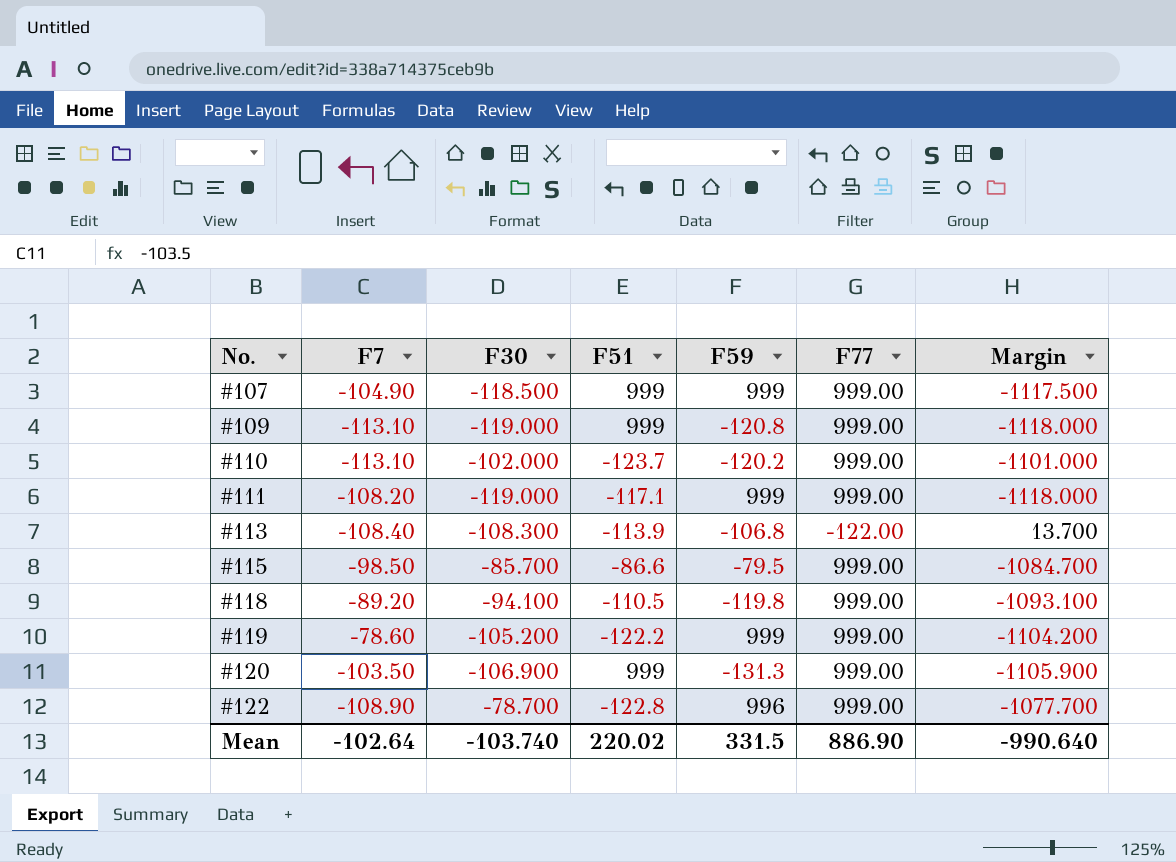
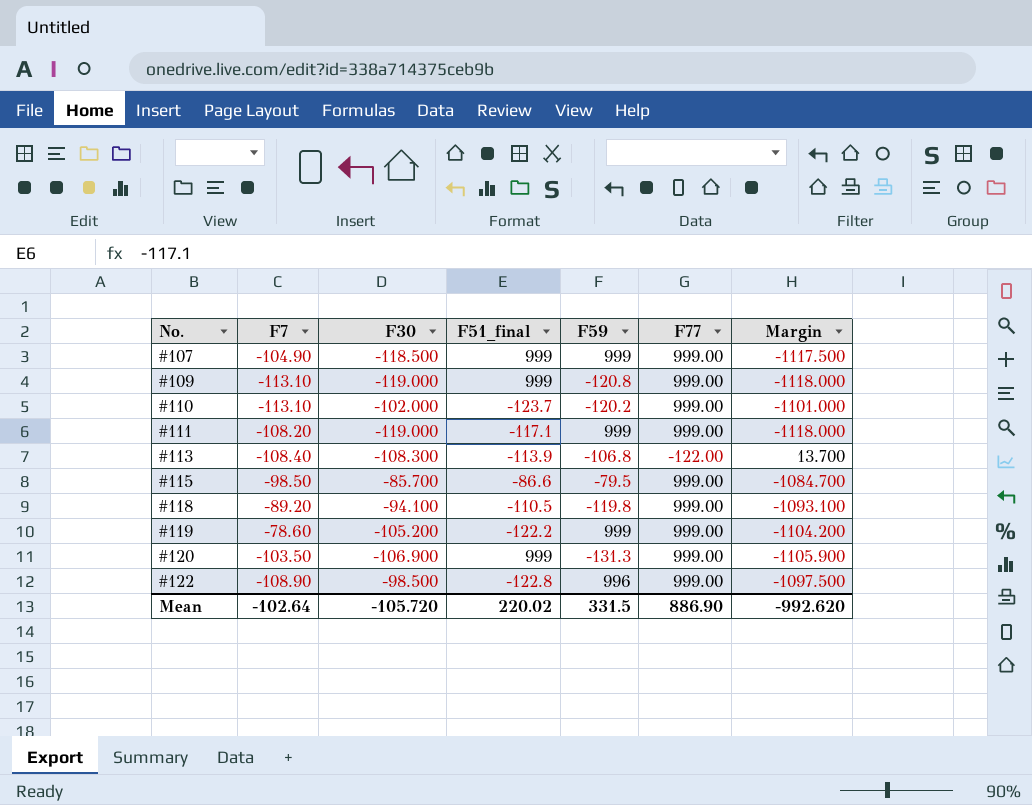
column name: F51 -> F51_final
#122 | F30: -78.700 -> -98.500
#122 | Margin: -1077.700 -> -1097.500
Mean | F30: -103.740 -> -105.720
Mean | Margin: -990.640 -> -992.620

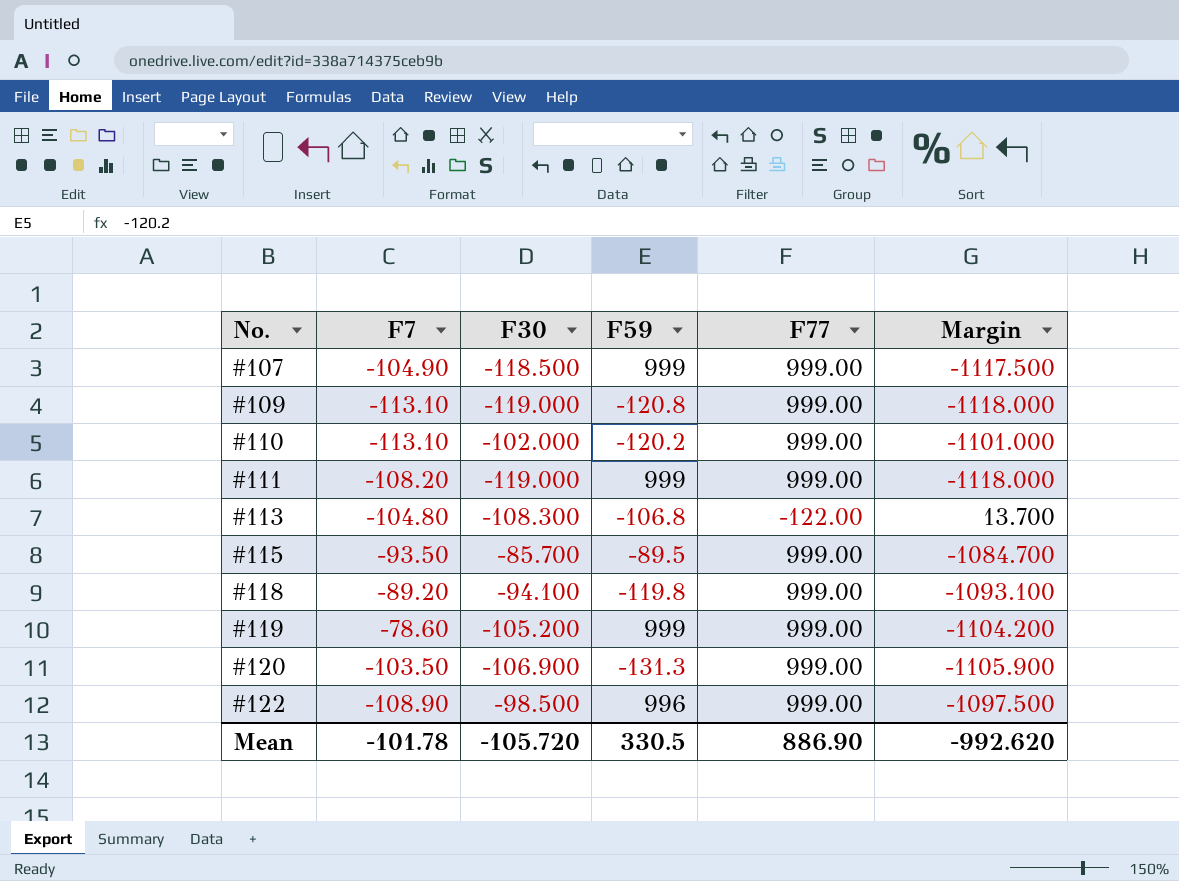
column F51_final | position: 4 -> none
#113 | F7: -108.40 -> -104.80
#115 | F7: -98.50 -> -93.50
#115 | F59: -79.5 -> -89.5
Mean | F7: -102.64 -> -101.78
Mean | F59: 331.5 -> 330.5

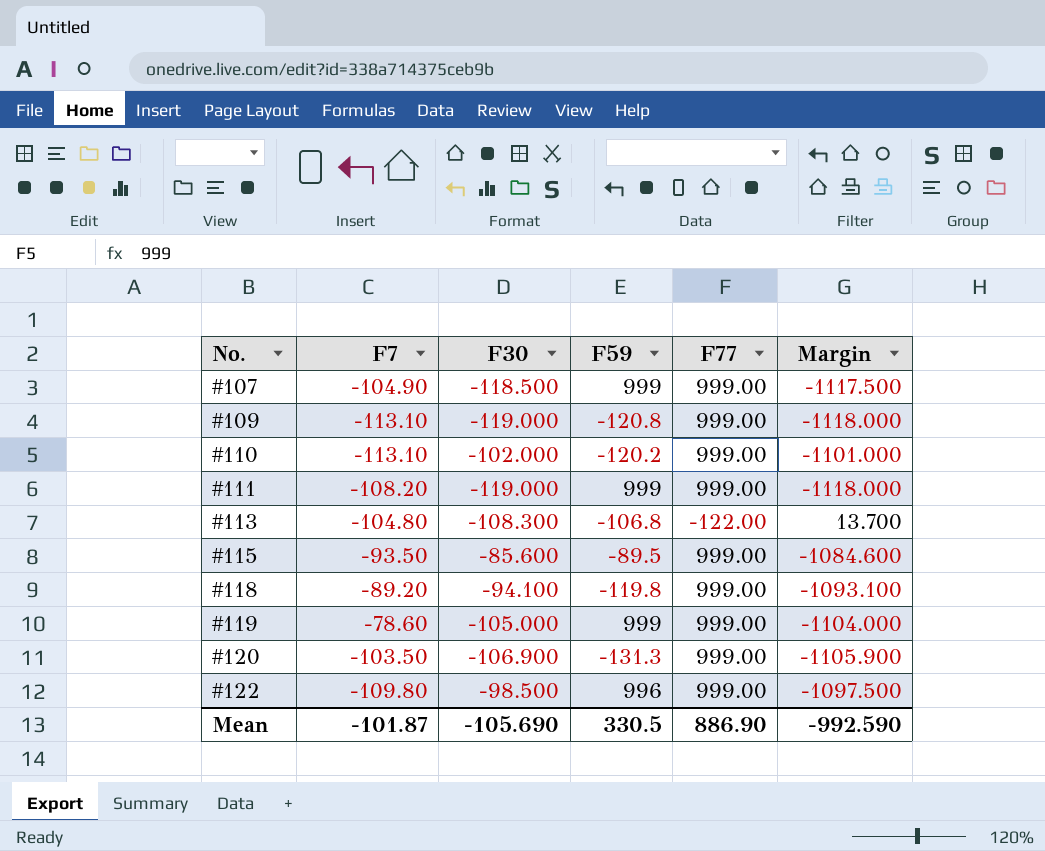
#115 | F30: -85.700 -> -85.600
#115 | Margin: -1084.700 -> -1084.600
#119 | F30: -105.200 -> -105.000
#119 | Margin: -1104.200 -> -1104.000
#122 | F7: -108.90 -> -109.80
Mean | F7: -101.78 -> -101.87
Mean | F30: -105.720 -> -105.690
Mean | Margin: -992.620 -> -992.590

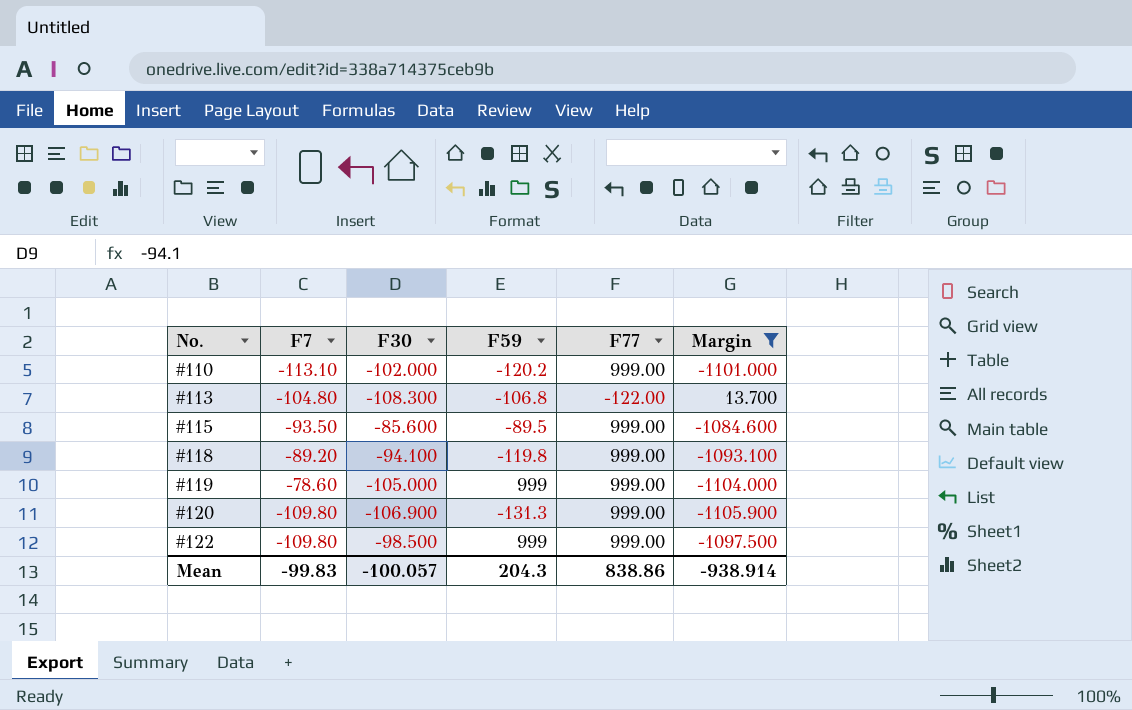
filter: none -> Margin >= -1105.900
#120 | F7: -103.50 -> -109.80
#122 | F59: 996 -> 999
Mean | F7: -101.87 -> -99.83
Mean | F30: -105.690 -> -100.057
Mean | F59: 330.5 -> 204.3
Mean | F77: 886.90 -> 838.86
Mean | Margin: -992.590 -> -938.914

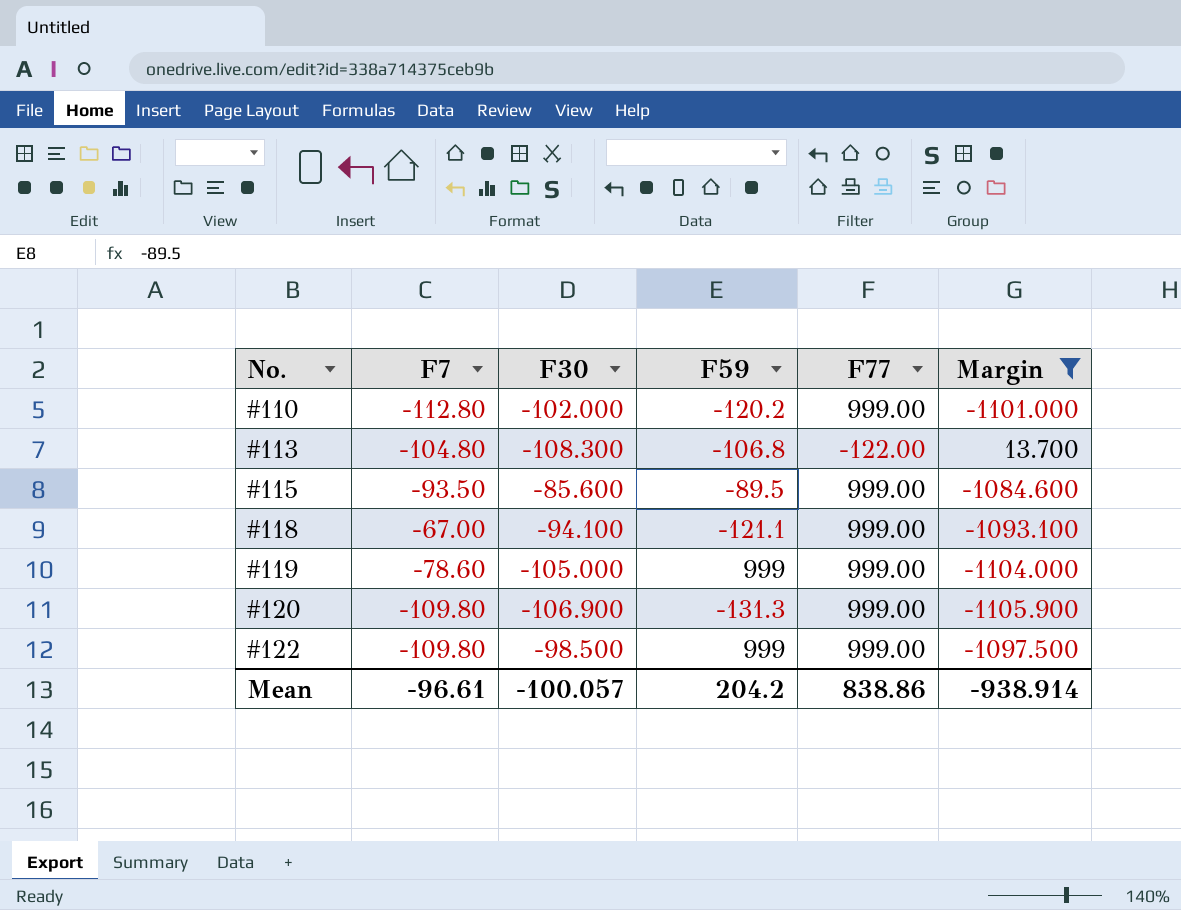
#110 | F7: -113.10 -> -112.80
#118 | F7: -89.20 -> -67.00
#118 | F59: -119.8 -> -121.1
Mean | F7: -99.83 -> -96.61
Mean | F59: 204.3 -> 204.2

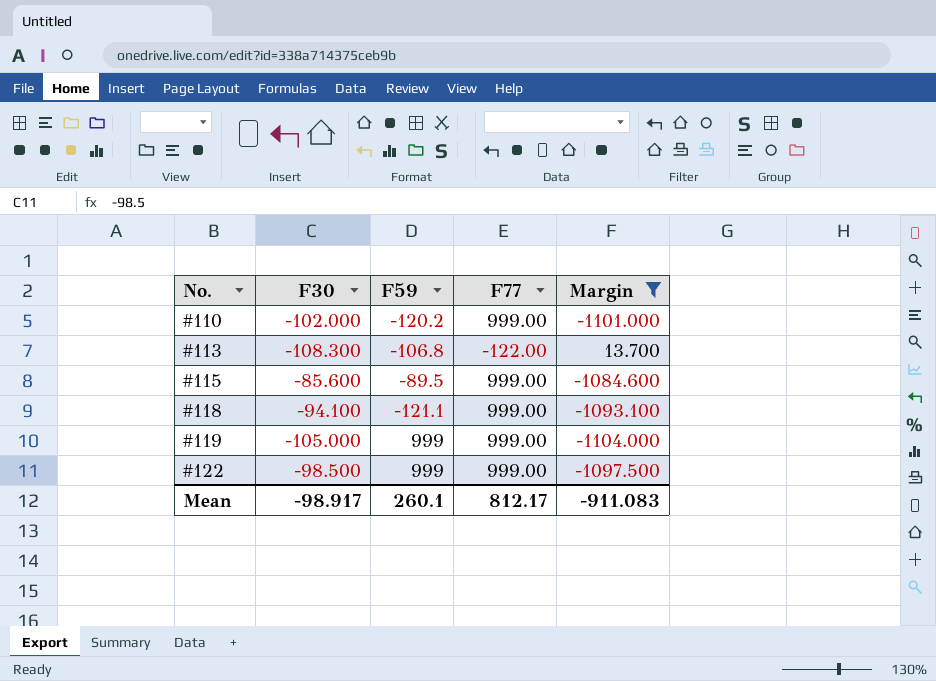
column F7 | position: 2 -> none
row #120: -109.80 | -106.900 | -131.3 | 999.00 | -1105.900 -> none
Mean | F30: -100.057 -> -98.917
Mean | F59: 204.2 -> 260.1
Mean | F77: 838.86 -> 812.17
Mean | Margin: -938.914 -> -911.083

